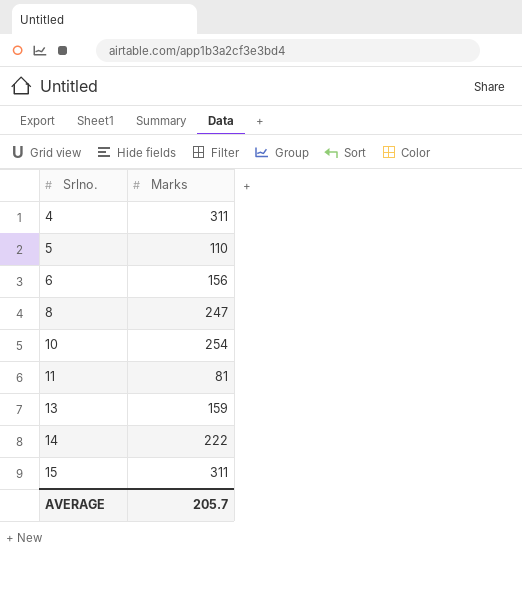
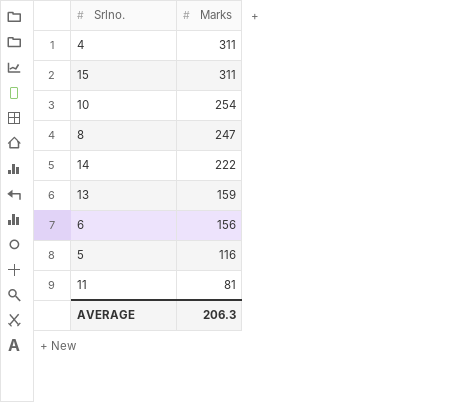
row order: Srlno. ascending -> Marks descending
5 | Marks: 110 -> 116
AVERAGE | Marks: 205.7 -> 206.3

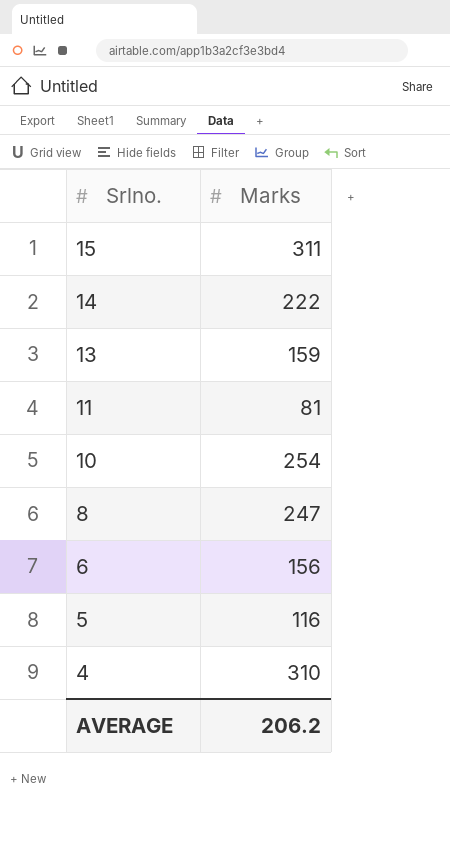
row order: Marks descending -> Srlno. descending
4 | Marks: 311 -> 310
AVERAGE | Marks: 206.3 -> 206.2

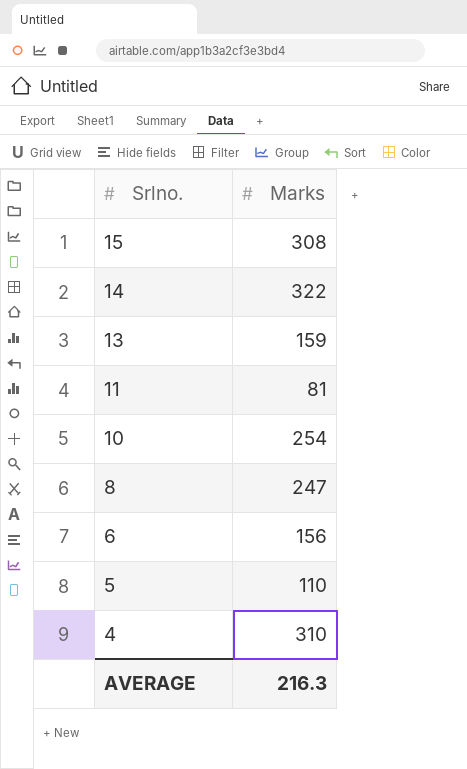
15 | Marks: 311 -> 308
14 | Marks: 222 -> 322
5 | Marks: 116 -> 110
AVERAGE | Marks: 206.2 -> 216.3

